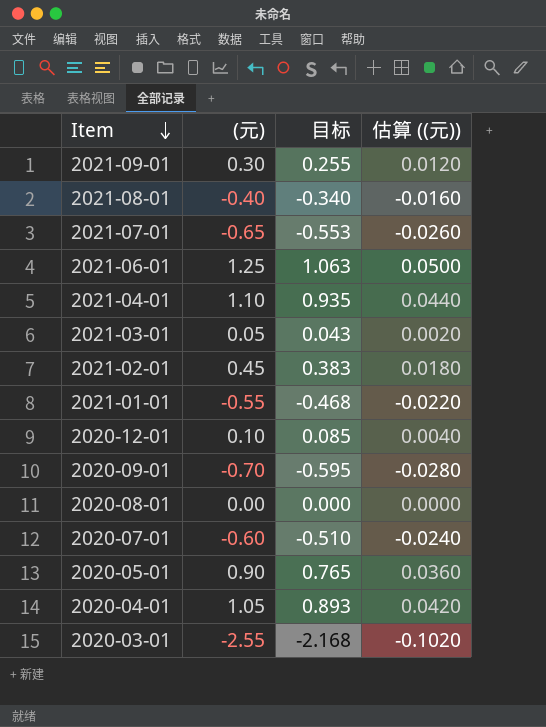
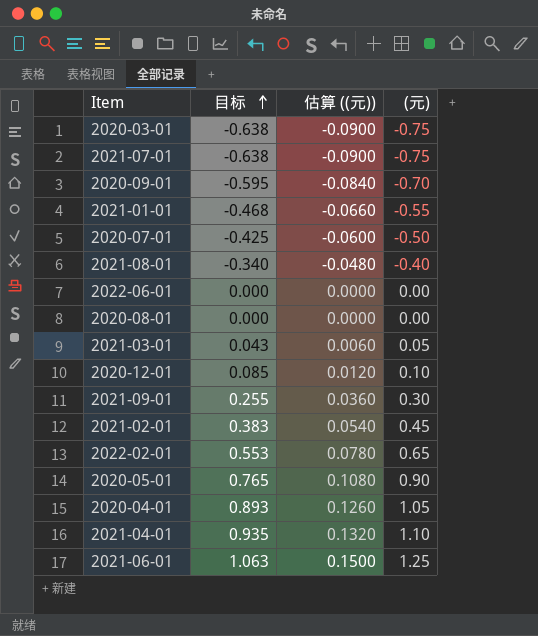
row order: Item descending -> 目标 ascending
column 估算 ((元)) | formula: [(元)] * 0.04 -> [(元)] * 0.12
column (元) | position: 2 -> 4
2020-03-01 | 目标: -2.168 -> -0.638
2020-03-01 | (元): -2.55 -> -0.75
2021-07-01 | 目标: -0.553 -> -0.638
2021-07-01 | (元): -0.65 -> -0.75
2020-07-01 | 目标: -0.510 -> -0.425
2020-07-01 | (元): -0.60 -> -0.50
row 2022-06-01: none -> 0.000 | 0.0000 | 0.00
row 2022-02-01: none -> 0.553 | 0.0780 | 0.65

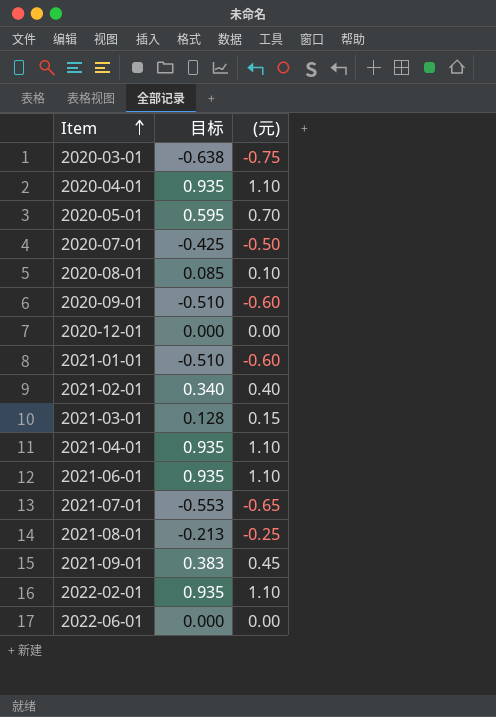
row order: 目标 ascending -> Item ascending
column 估算 ((元)) | formula: [(元)] * 0.12 -> none
2020-04-01 | 目标: 0.893 -> 0.935
2020-04-01 | (元): 1.05 -> 1.10
2020-05-01 | 目标: 0.765 -> 0.595
2020-05-01 | (元): 0.90 -> 0.70
2020-08-01 | 目标: 0.000 -> 0.085
2020-08-01 | (元): 0.00 -> 0.10
2020-09-01 | 目标: -0.595 -> -0.510
2020-09-01 | (元): -0.70 -> -0.60
2020-12-01 | 目标: 0.085 -> 0.000
2020-12-01 | (元): 0.10 -> 0.00
2021-01-01 | 目标: -0.468 -> -0.510
2021-01-01 | (元): -0.55 -> -0.60
2021-02-01 | 目标: 0.383 -> 0.340
2021-02-01 | (元): 0.45 -> 0.40
2021-03-01 | 目标: 0.043 -> 0.128
2021-03-01 | (元): 0.05 -> 0.15
2021-06-01 | 目标: 1.063 -> 0.935
2021-06-01 | (元): 1.25 -> 1.10
2021-07-01 | 目标: -0.638 -> -0.553
2021-07-01 | (元): -0.75 -> -0.65
2021-08-01 | 目标: -0.340 -> -0.213
2021-08-01 | (元): -0.40 -> -0.25
2021-09-01 | 目标: 0.255 -> 0.383
2021-09-01 | (元): 0.30 -> 0.45
2022-02-01 | 目标: 0.553 -> 0.935
2022-02-01 | (元): 0.65 -> 1.10

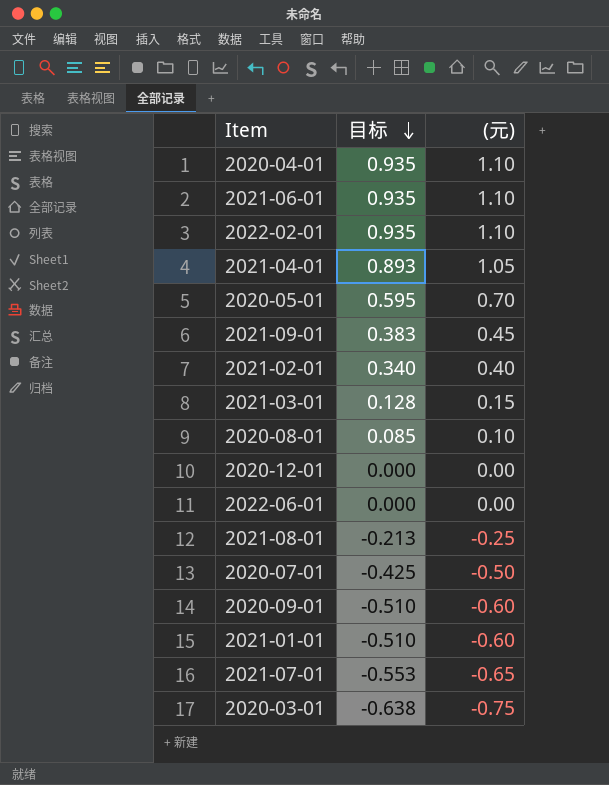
row order: Item ascending -> 目标 descending
2021-04-01 | 目标: 0.935 -> 0.893
2021-04-01 | (元): 1.10 -> 1.05

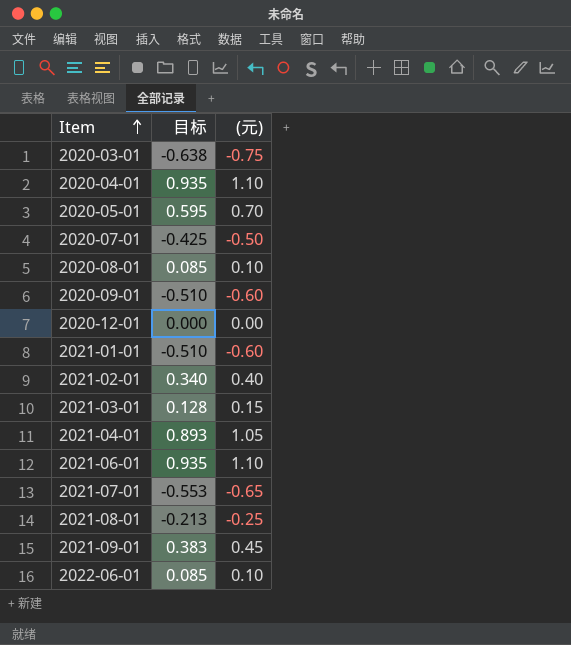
row order: 目标 descending -> Item ascending
row 2022-02-01: 0.935 | 1.10 -> none
2022-06-01 | 目标: 0.000 -> 0.085
2022-06-01 | (元): 0.00 -> 0.10

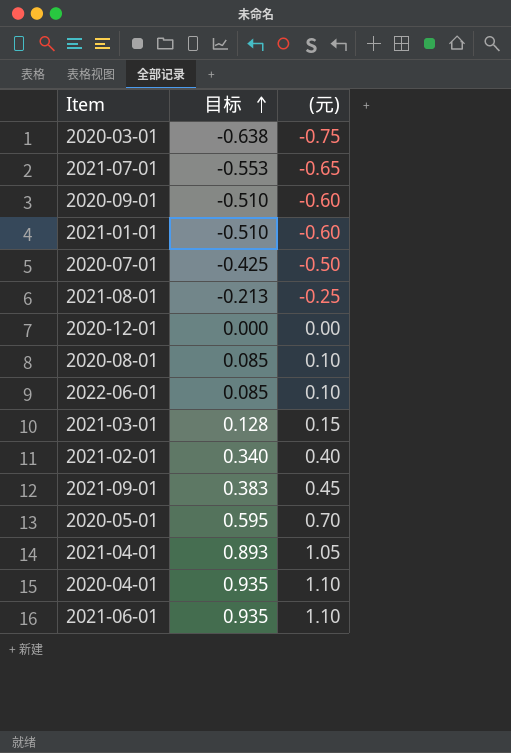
row order: Item ascending -> 目标 ascending

